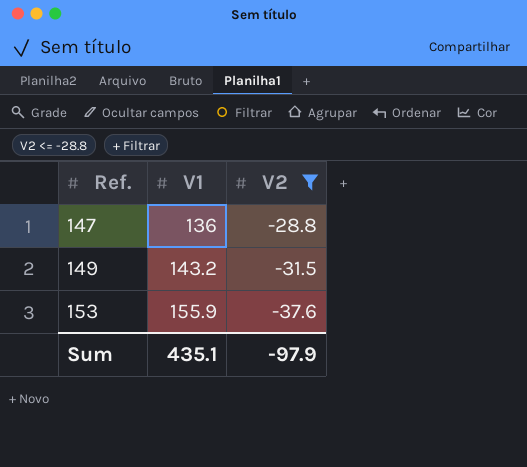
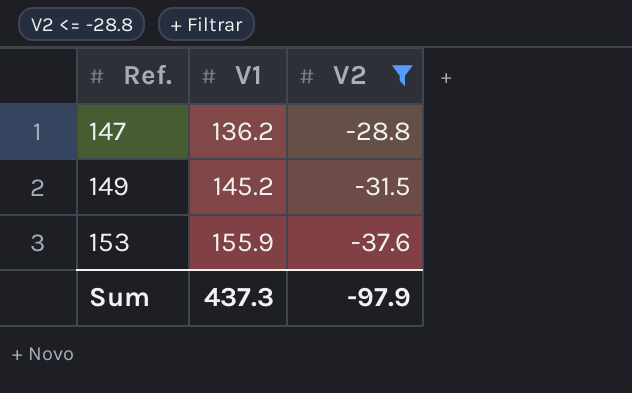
147 | V1: 136 -> 136.2
149 | V1: 143.2 -> 145.2
Sum | V1: 435.1 -> 437.3

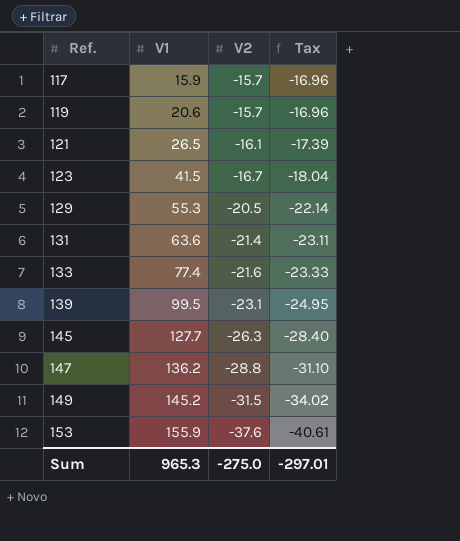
filter: V2 <= -28.8 -> none
column Tax | formula: none -> [V2] * 1.08
Sum | V1: 437.3 -> 965.3
Sum | V2: -97.9 -> -275.0

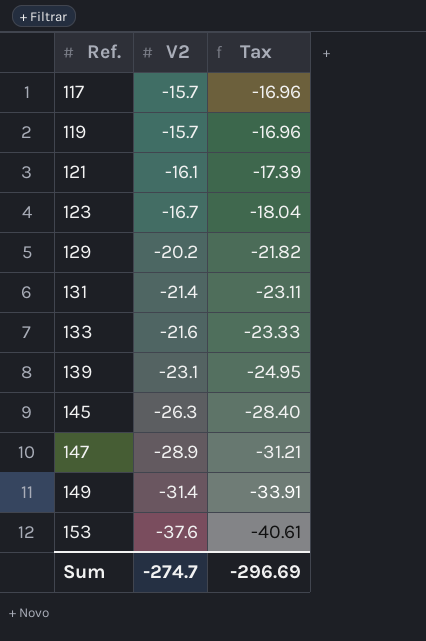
column V1 | position: 2 -> none
129 | V2: -20.5 -> -20.2
129 | Tax: -22.14 -> -21.82
147 | V2: -28.8 -> -28.9
147 | Tax: -31.10 -> -31.21
149 | V2: -31.5 -> -31.4
149 | Tax: -34.02 -> -33.91
Sum | V2: -275.0 -> -274.7
Sum | Tax: -297.01 -> -296.69

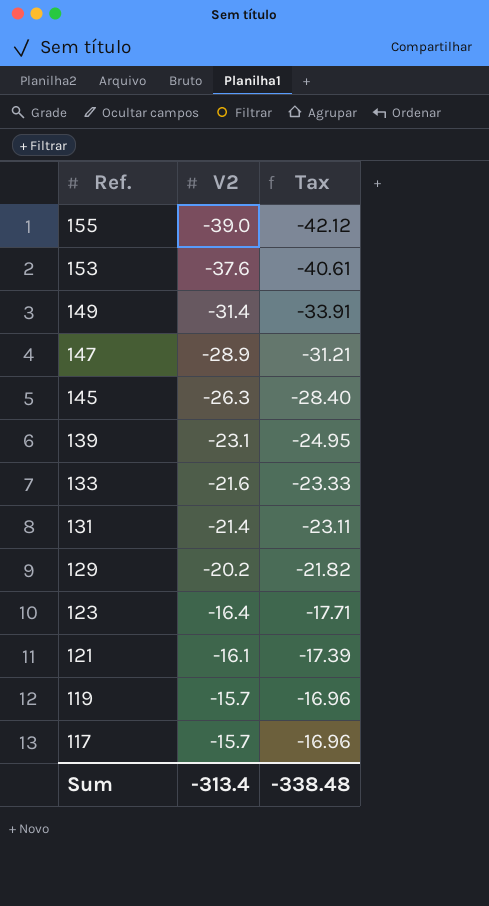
row order: Ref. ascending -> Ref. descending
row 155: none -> -39.0 | -42.12
123 | V2: -16.7 -> -16.4
123 | Tax: -18.04 -> -17.71
Sum | V2: -274.7 -> -313.4
Sum | Tax: -296.69 -> -338.48

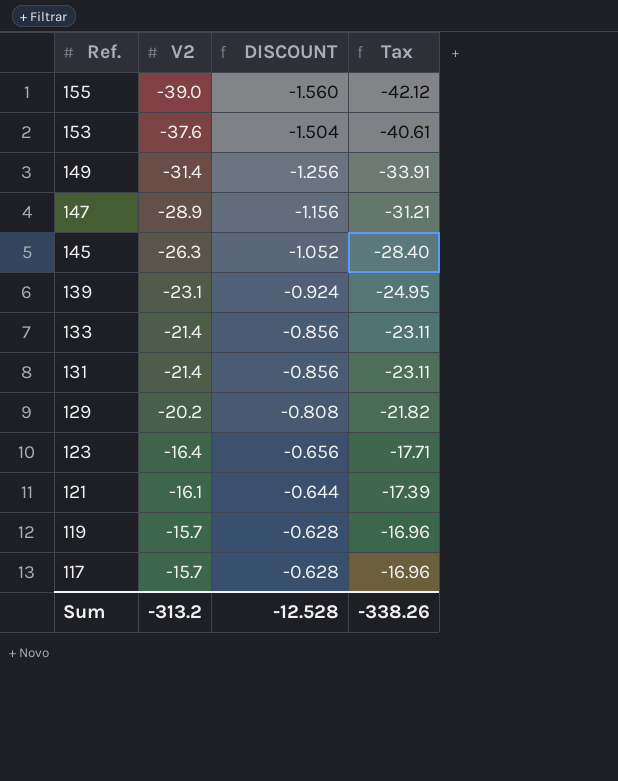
column DISCOUNT | formula: none -> [V2] * 0.04
133 | V2: -21.6 -> -21.4
133 | Tax: -23.33 -> -23.11
Sum | V2: -313.4 -> -313.2
Sum | Tax: -338.48 -> -338.26

